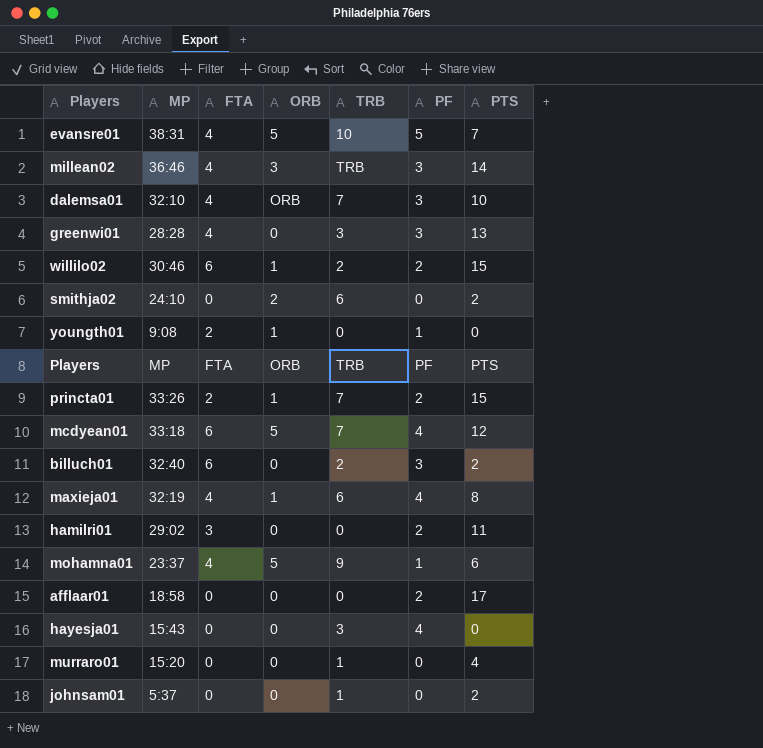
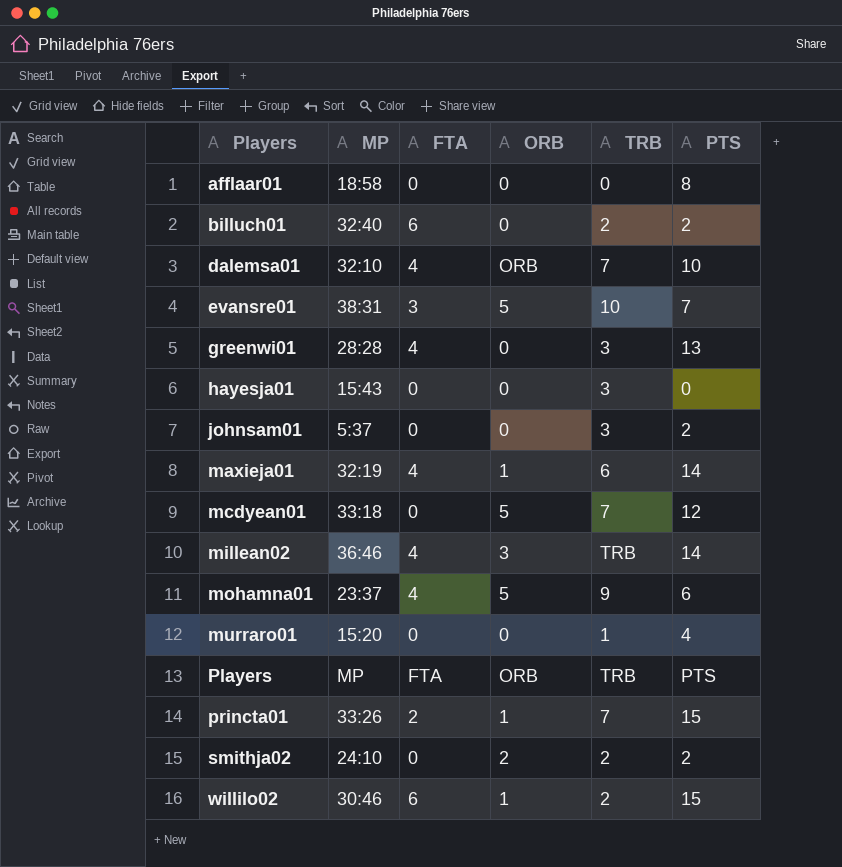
row order: none -> Players ascending
column PF | position: 6 -> none
row youngth01: 9:08 | 2 | 1 | 0 | 1 | 0 -> none
row hamilri01: 29:02 | 3 | 0 | 0 | 2 | 11 -> none
afflaar01 | PTS: 17 -> 8
evansre01 | FTA: 4 -> 3
johnsam01 | TRB: 1 -> 3
maxieja01 | PTS: 8 -> 14
mcdyean01 | FTA: 6 -> 0
smithja02 | TRB: 6 -> 2

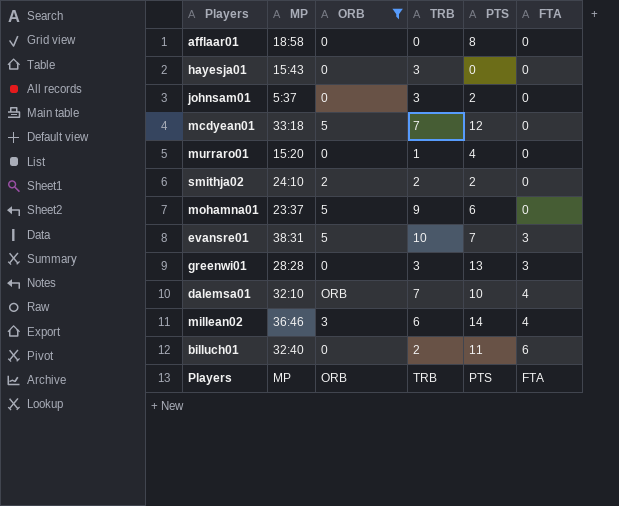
filter: none -> ORB != 1
row order: Players ascending -> FTA ascending
column FTA | position: 3 -> 6
mohamna01 | FTA: 4 -> 0
greenwi01 | FTA: 4 -> 3
millean02 | TRB: TRB -> 6
billuch01 | PTS: 2 -> 11

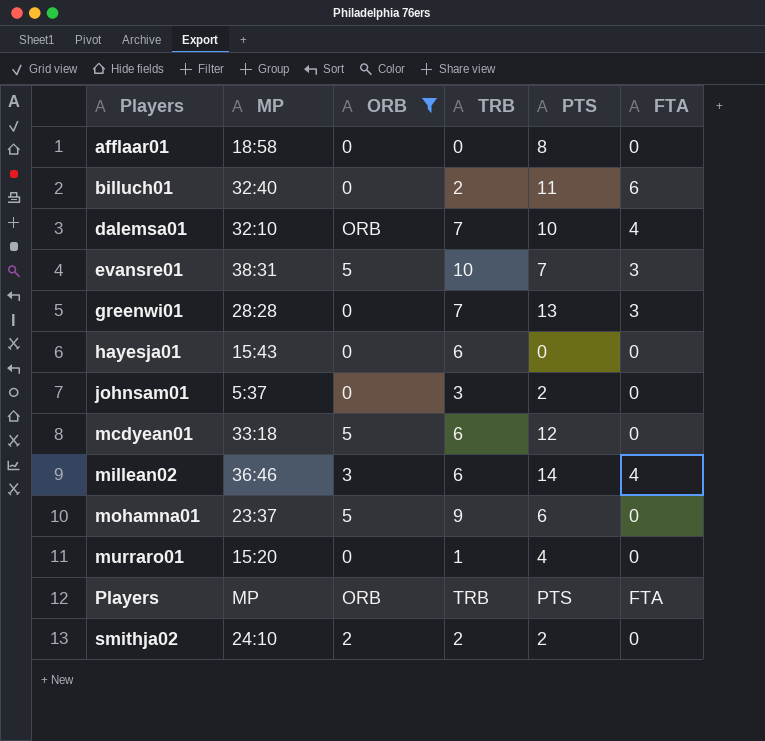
row order: FTA ascending -> Players ascending
greenwi01 | TRB: 3 -> 7
hayesja01 | TRB: 3 -> 6
mcdyean01 | TRB: 7 -> 6

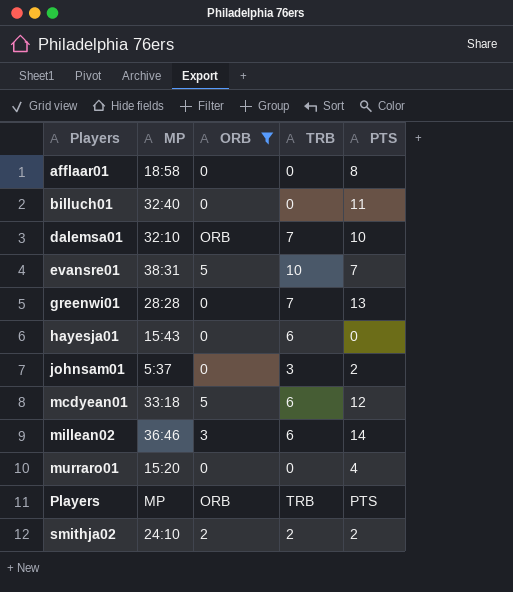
column FTA | position: 6 -> none
row mohamna01: 23:37 | 5 | 9 | 6 | 0 -> none
billuch01 | TRB: 2 -> 0
murraro01 | TRB: 1 -> 0

